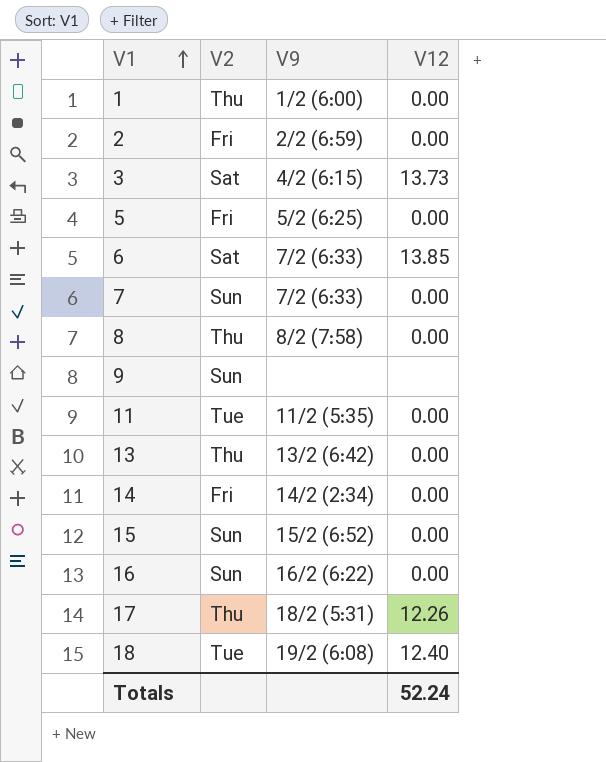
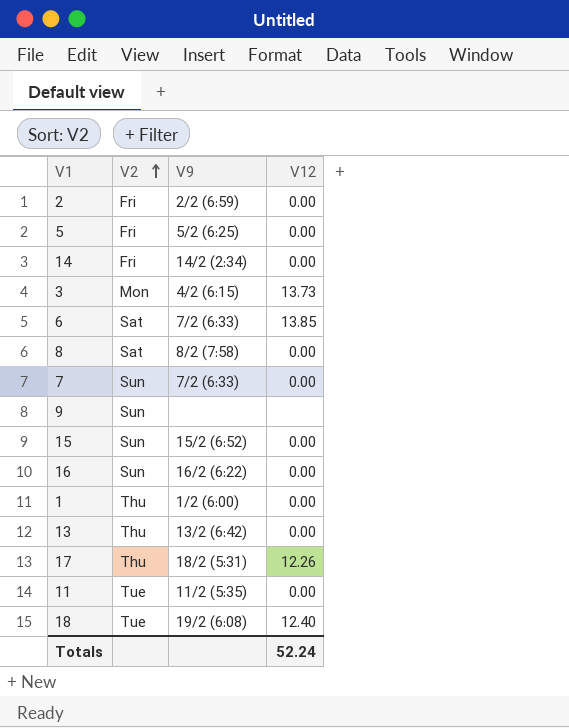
row order: V1 ascending -> V2 ascending
3 | V2: Sat -> Mon
8 | V2: Thu -> Sat

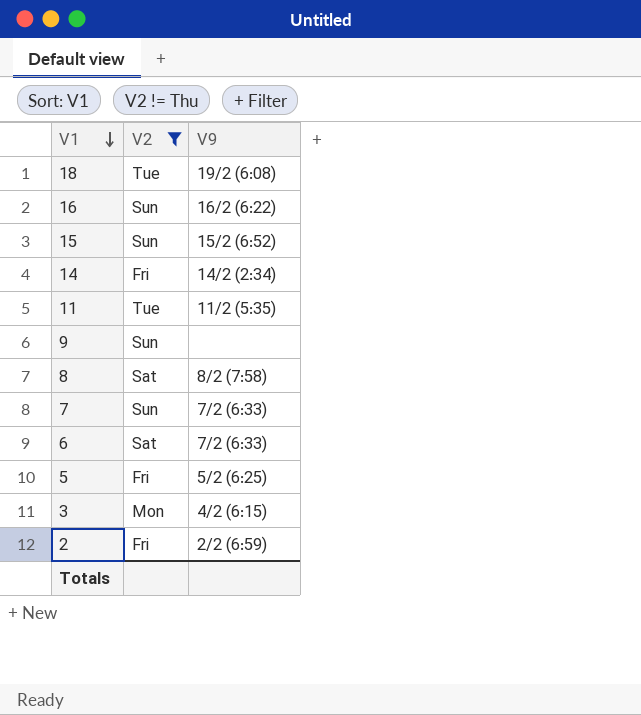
filter: none -> V2 != Thu
row order: V2 ascending -> V1 descending
column V12 | position: 4 -> none

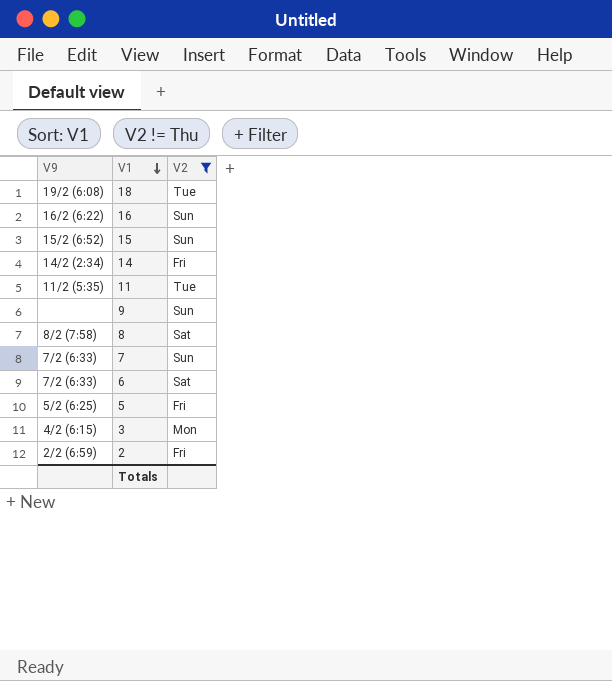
column V9 | position: 3 -> 1

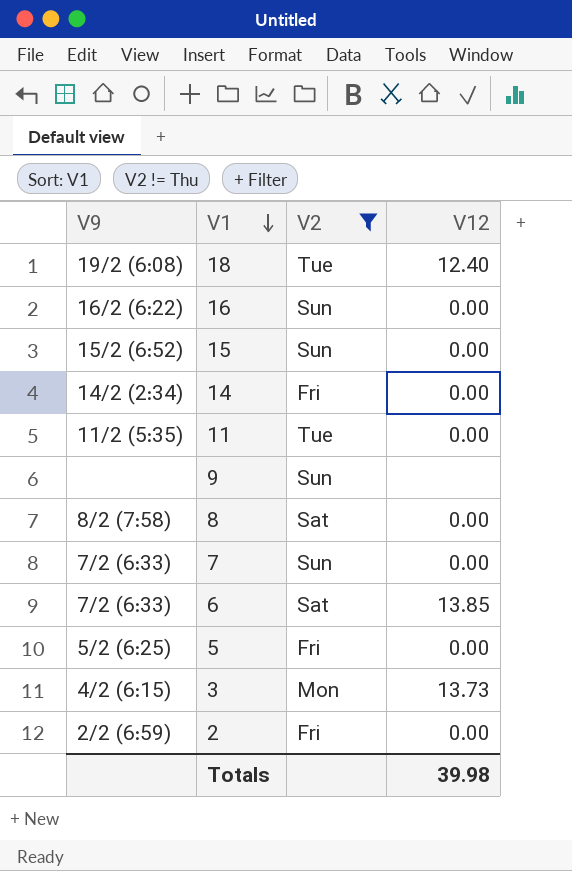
column V12 | position: none -> 4

